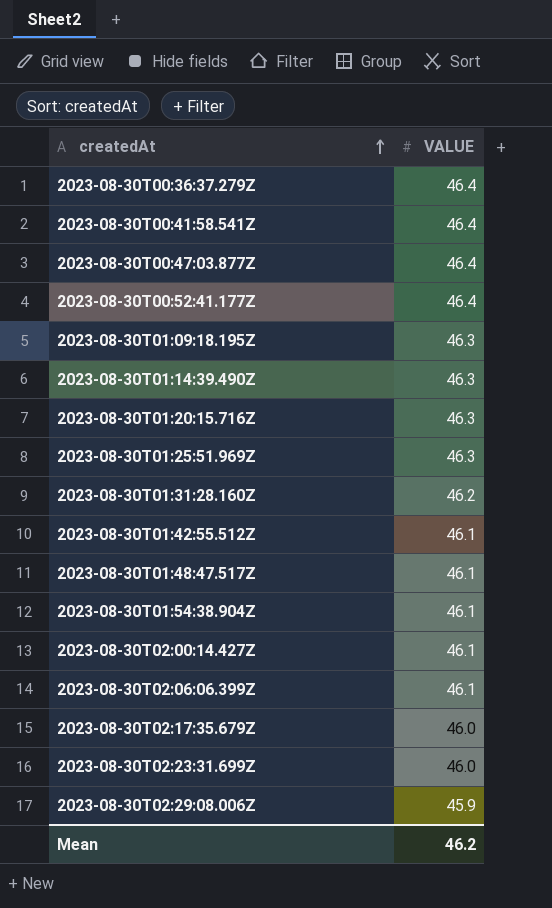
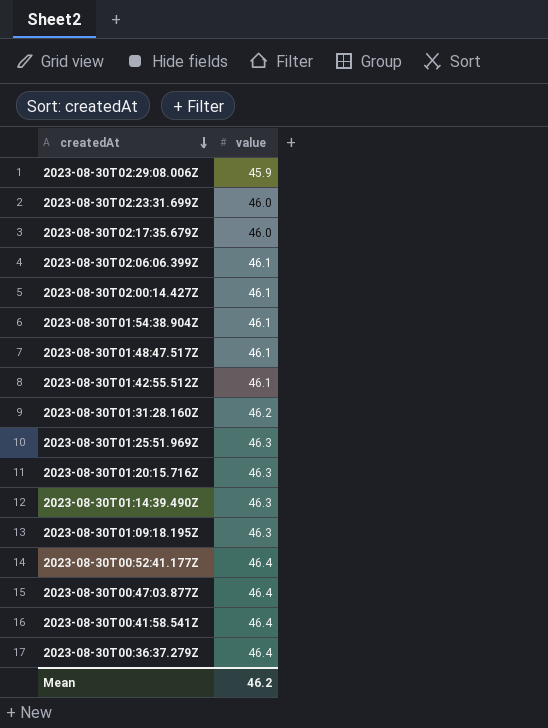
row order: createdAt ascending -> createdAt descending
column name: VALUE -> value

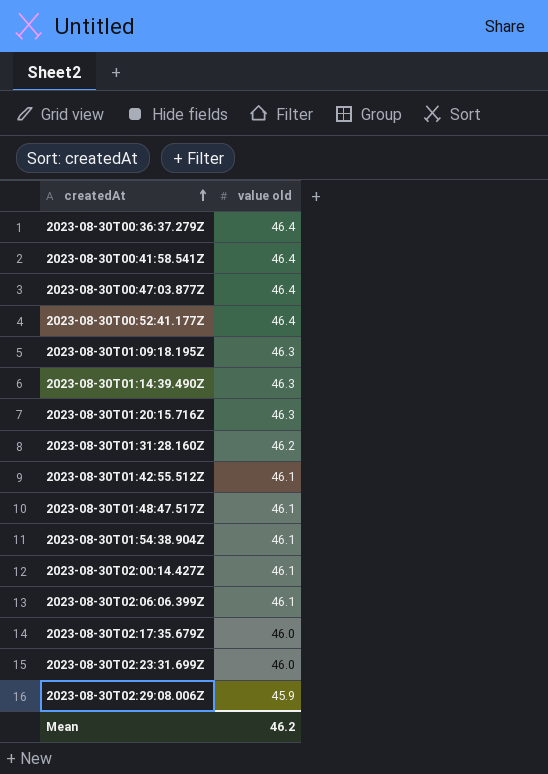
row order: createdAt descending -> createdAt ascending
column name: value -> value old
row 2023-08-30T01:25:51.969Z: 46.3 -> none

